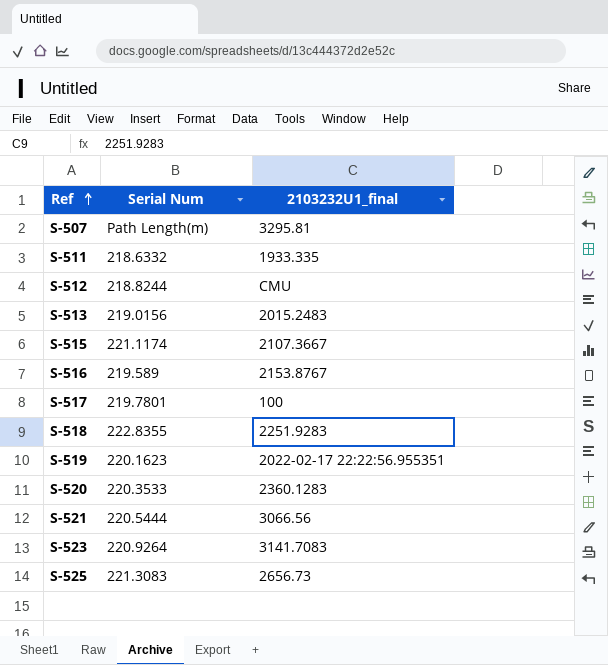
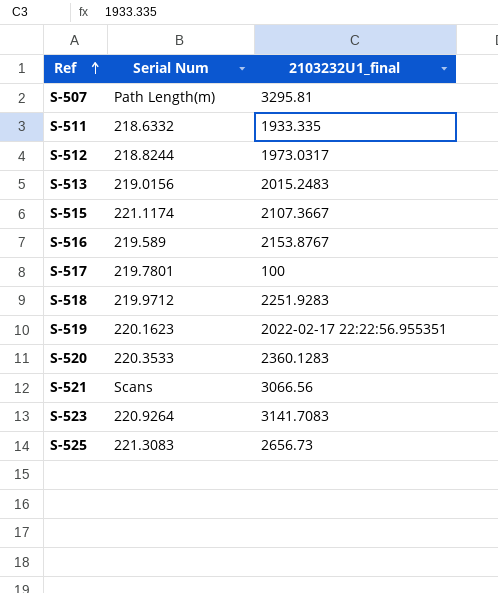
S-512 | 2103232U1_final: CMU -> 1973.0317
S-518 | Serial Num: 222.8355 -> 219.9712
S-521 | Serial Num: 220.5444 -> Scans

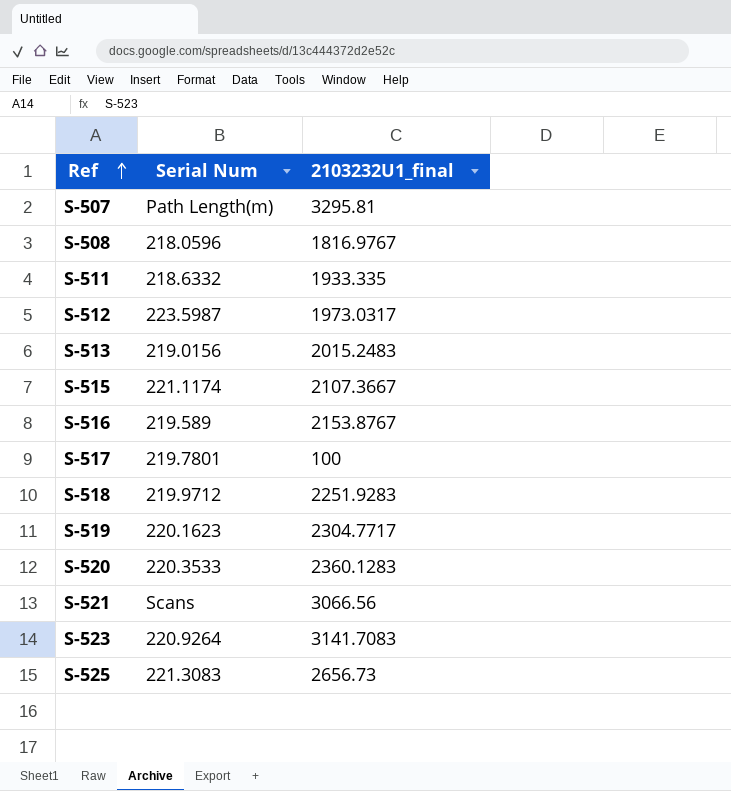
row S-508: none -> 218.0596 | 1816.9767
S-512 | Serial Num: 218.8244 -> 223.5987
S-519 | 2103232U1_final: 2022-02-17 22:22:56.955351 -> 2304.7717

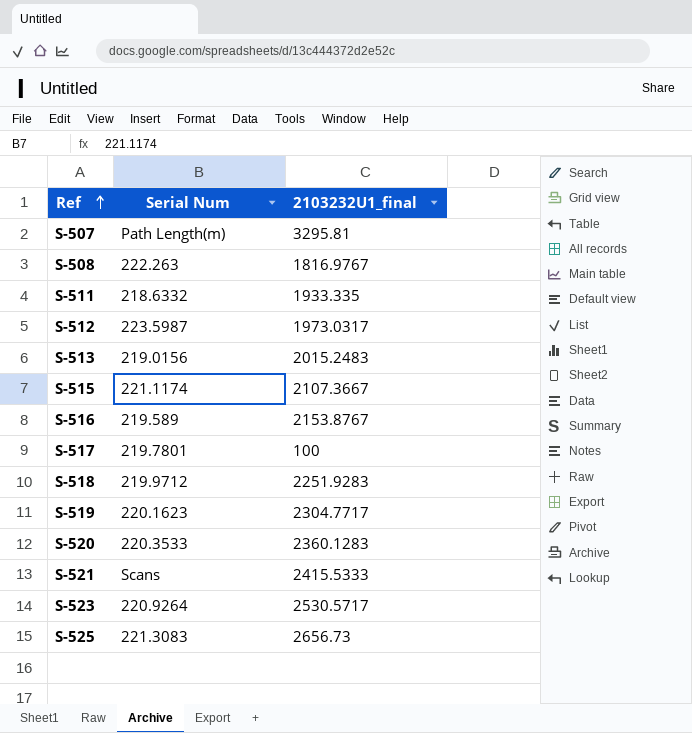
S-508 | Serial Num: 218.0596 -> 222.263
S-521 | 2103232U1_final: 3066.56 -> 2415.5333
S-523 | 2103232U1_final: 3141.7083 -> 2530.5717

